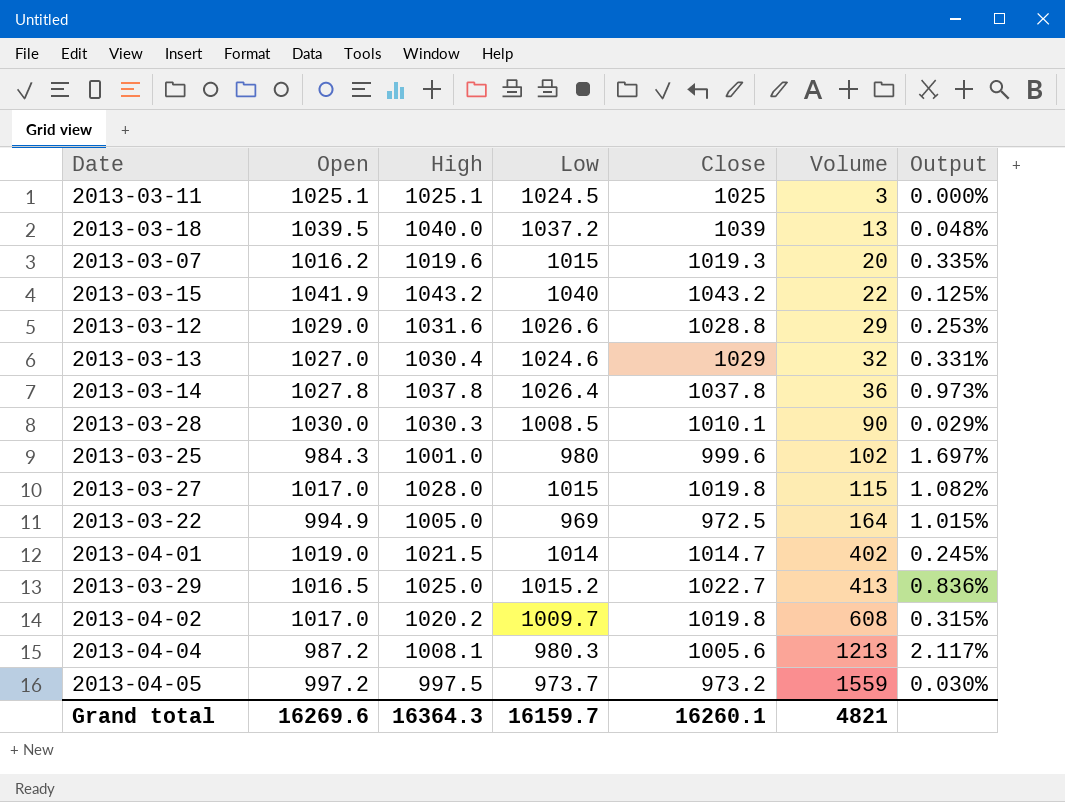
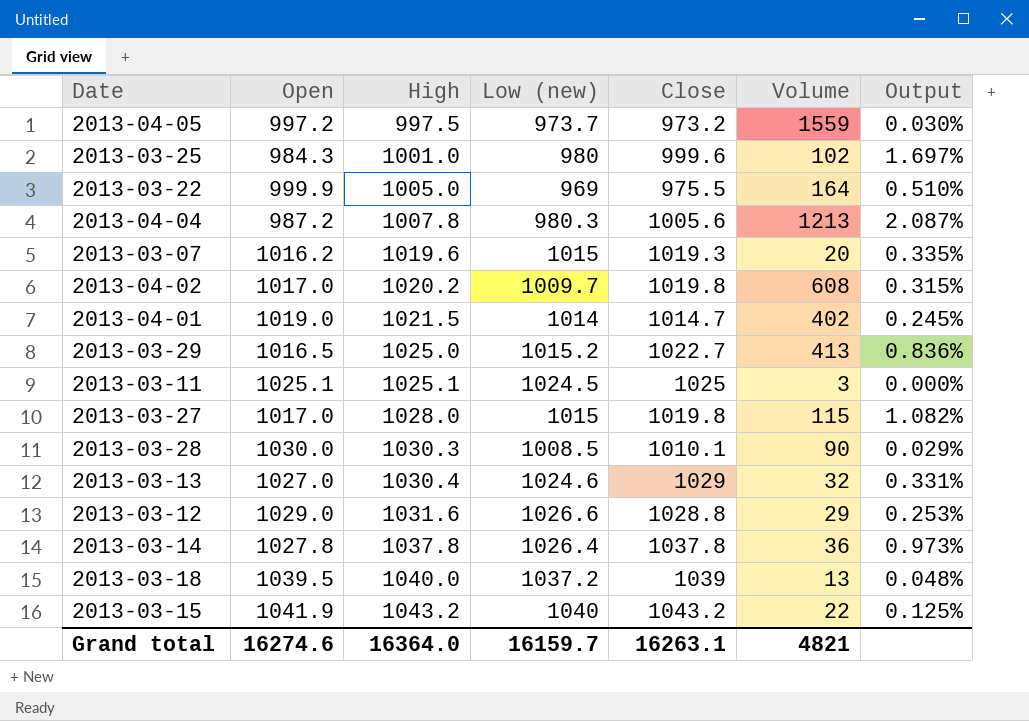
row order: Volume ascending -> High ascending
column name: Low -> Low (new)
2013-03-22 | Open: 994.9 -> 999.9
2013-03-22 | Close: 972.5 -> 975.5
2013-03-22 | Output: 1.015% -> 0.510%
2013-04-04 | High: 1008.1 -> 1007.8
2013-04-04 | Output: 2.117% -> 2.087%
Grand total | Open: 16269.6 -> 16274.6
Grand total | High: 16364.3 -> 16364.0
Grand total | Close: 16260.1 -> 16263.1

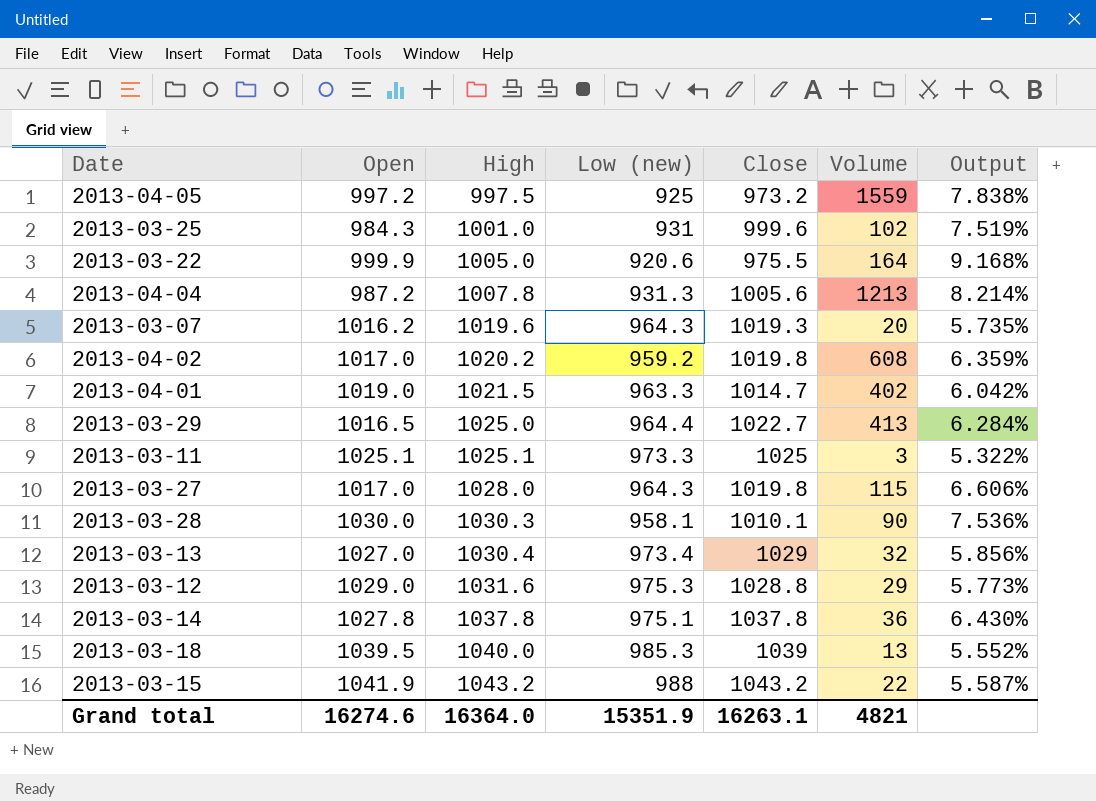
column Output | formula: ([High] - [Open]) / [Open] -> ([High] - [Low (new)]) / [Low (new)]
2013-04-05 | Low (new): 973.7 -> 925
2013-03-25 | Low (new): 980 -> 931
2013-03-22 | Low (new): 969 -> 920.6
2013-04-04 | Low (new): 980.3 -> 931.3
2013-03-07 | Low (new): 1015 -> 964.3
2013-04-02 | Low (new): 1009.7 -> 959.2
2013-04-01 | Low (new): 1014 -> 963.3
2013-03-29 | Low (new): 1015.2 -> 964.4
2013-03-11 | Low (new): 1024.5 -> 973.3
2013-03-27 | Low (new): 1015 -> 964.3
2013-03-28 | Low (new): 1008.5 -> 958.1
2013-03-13 | Low (new): 1024.6 -> 973.4
2013-03-12 | Low (new): 1026.6 -> 975.3
2013-03-14 | Low (new): 1026.4 -> 975.1
2013-03-18 | Low (new): 1037.2 -> 985.3
2013-03-15 | Low (new): 1040 -> 988
Grand total | Low (new): 16159.7 -> 15351.9

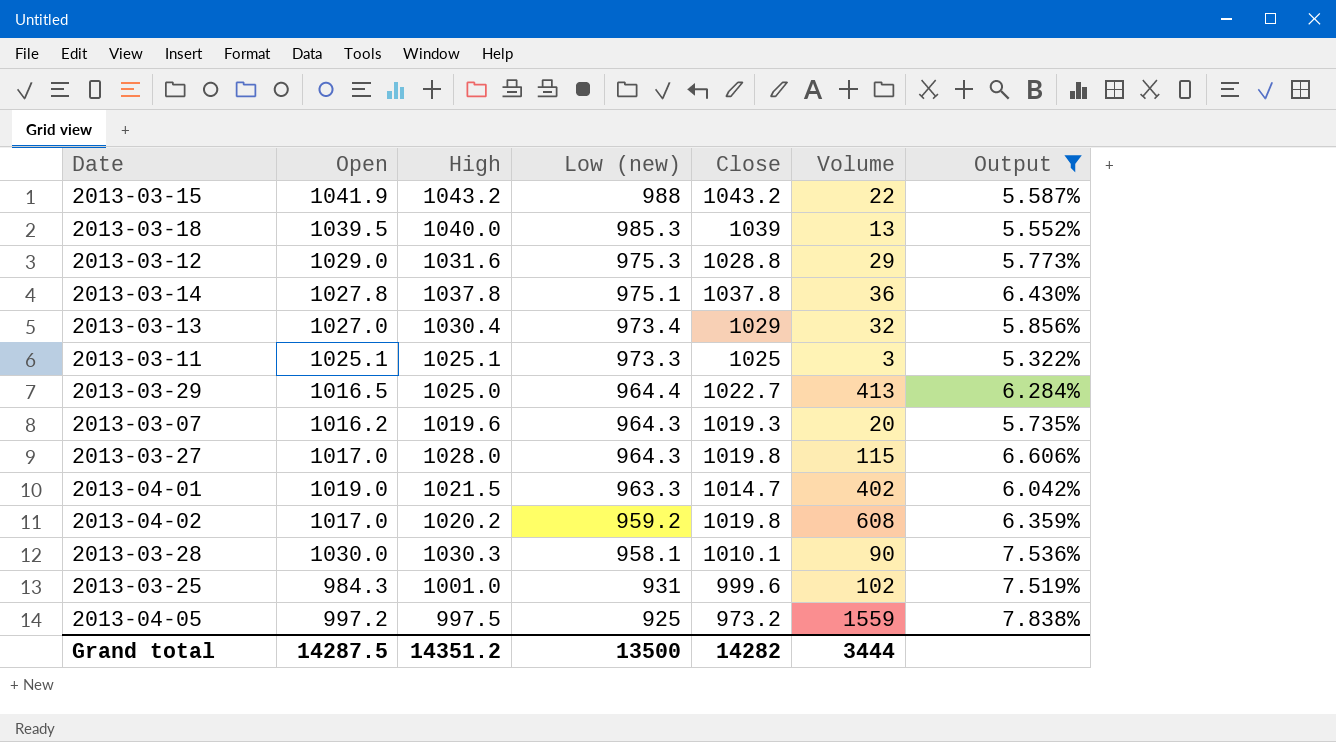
filter: none -> Output <= 7.838%
row order: High ascending -> Low (new) descending
Grand total | Open: 16274.6 -> 14287.5
Grand total | High: 16364.0 -> 14351.2
Grand total | Low (new): 15351.9 -> 13500
Grand total | Close: 16263.1 -> 14282
Grand total | Volume: 4821 -> 3444

